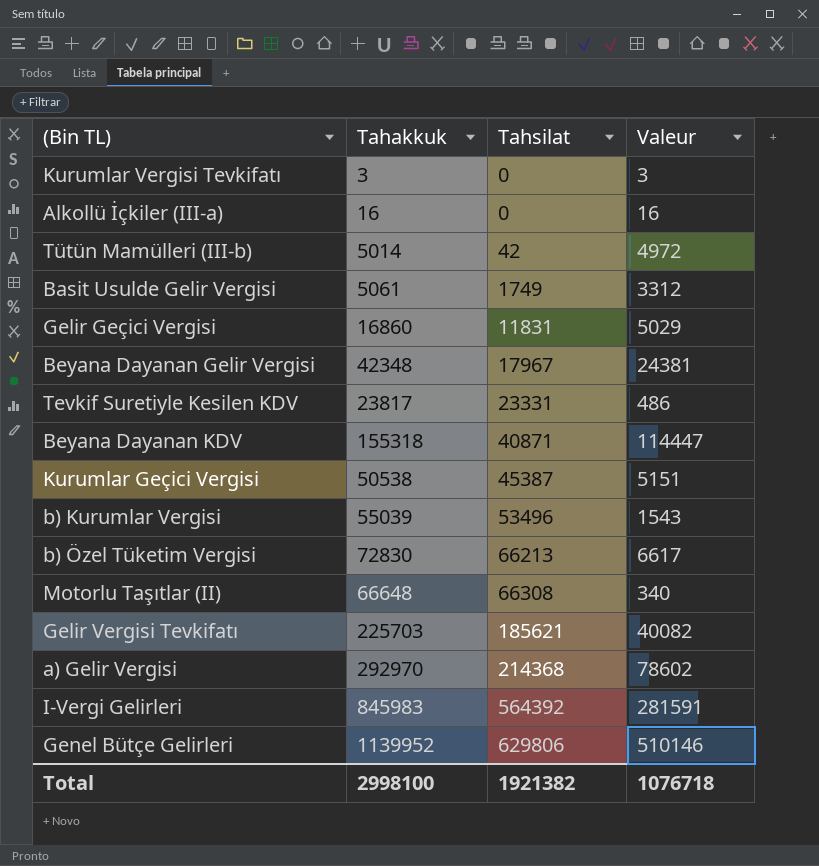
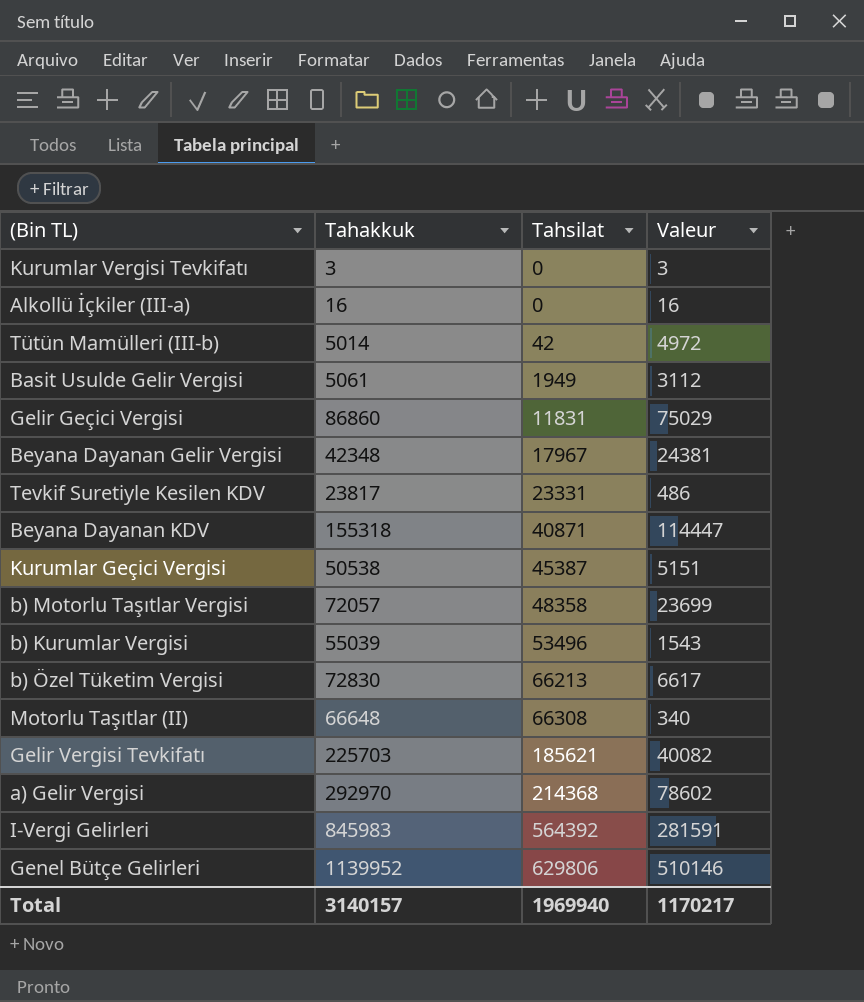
Basit Usulde Gelir Vergisi | Tahsilat: 1749 -> 1949
Basit Usulde Gelir Vergisi | Valeur: 3312 -> 3112
Gelir Geçici Vergisi | Tahakkuk: 16860 -> 86860
Gelir Geçici Vergisi | Valeur: 5029 -> 75029
row b) Motorlu Taşıtlar Vergisi: none -> 72057 | 48358 | 23699
Total | Tahakkuk: 2998100 -> 3140157
Total | Tahsilat: 1921382 -> 1969940
Total | Valeur: 1076718 -> 1170217

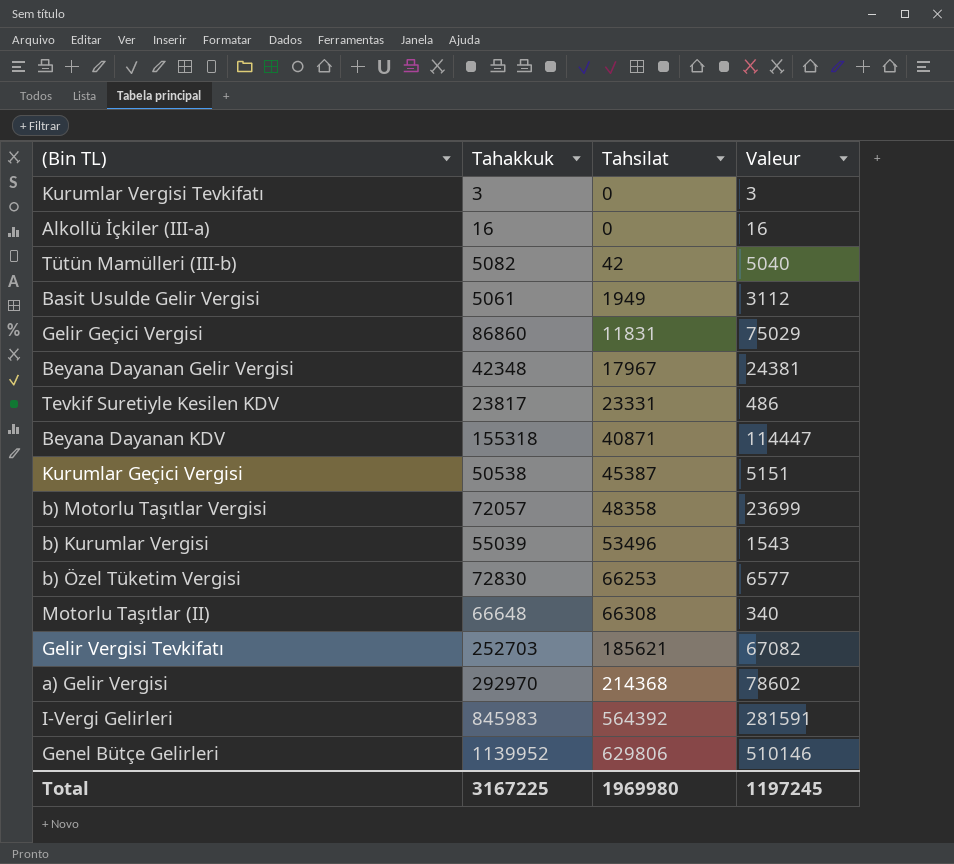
Tütün Mamülleri (III-b) | Tahakkuk: 5014 -> 5082
Tütün Mamülleri (III-b) | Valeur: 4972 -> 5040
b) Özel Tüketim Vergisi | Tahsilat: 66213 -> 66253
b) Özel Tüketim Vergisi | Valeur: 6617 -> 6577
Gelir Vergisi Tevkifatı | Tahakkuk: 225703 -> 252703
Gelir Vergisi Tevkifatı | Valeur: 40082 -> 67082
Total | Tahakkuk: 3140157 -> 3167225
Total | Tahsilat: 1969940 -> 1969980
Total | Valeur: 1170217 -> 1197245

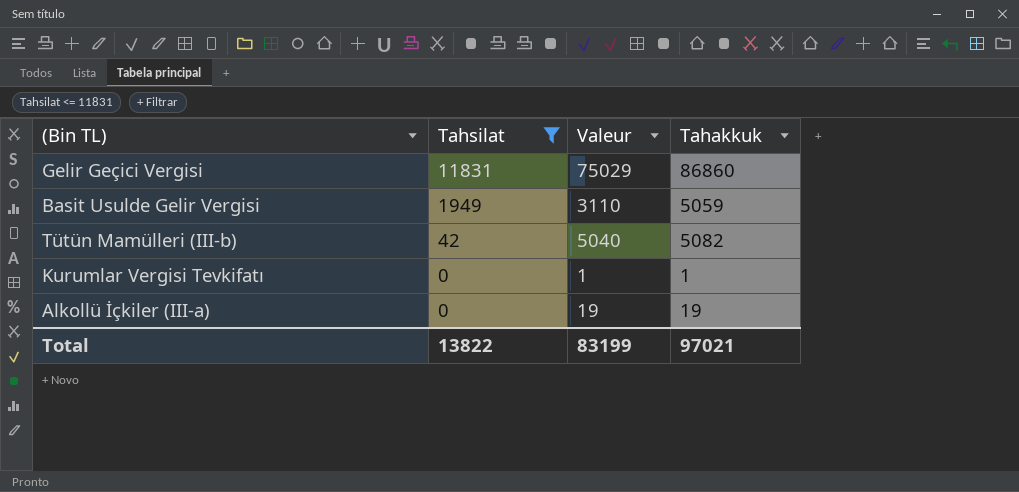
filter: none -> Tahsilat <= 11831
row order: Tahsilat ascending -> Tahsilat descending
column Tahakkuk | position: 2 -> 4
Basit Usulde Gelir Vergisi | Valeur: 3112 -> 3110
Basit Usulde Gelir Vergisi | Tahakkuk: 5061 -> 5059
Kurumlar Vergisi Tevkifatı | Valeur: 3 -> 1
Kurumlar Vergisi Tevkifatı | Tahakkuk: 3 -> 1
Alkollü İçkiler (III-a) | Valeur: 16 -> 19
Alkollü İçkiler (III-a) | Tahakkuk: 16 -> 19
Total | Tahsilat: 1969980 -> 13822
Total | Valeur: 1197245 -> 83199
Total | Tahakkuk: 3167225 -> 97021

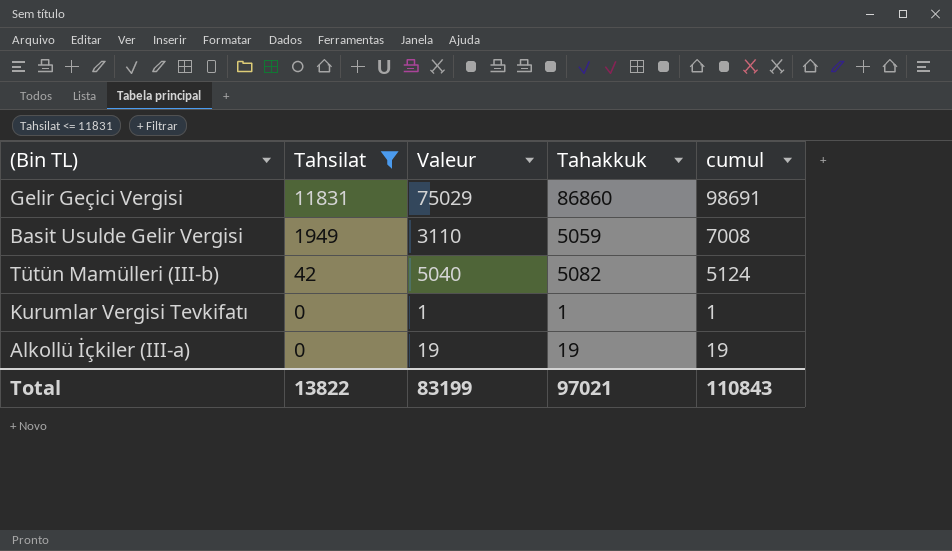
column cumul | formula: none -> [Tahsilat] + [Tahakkuk]

